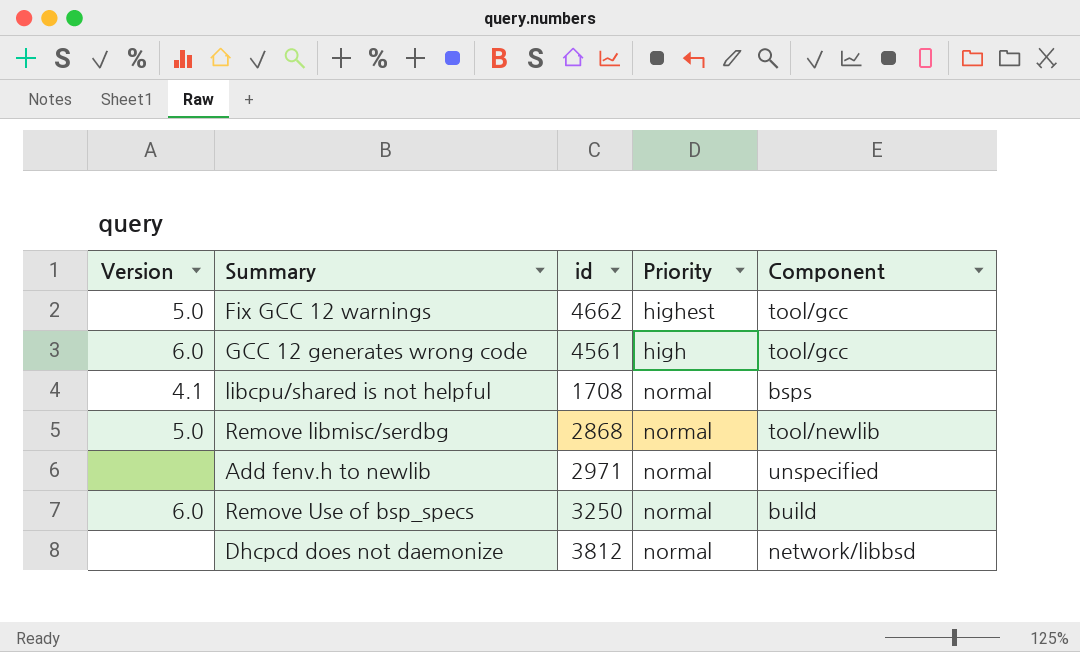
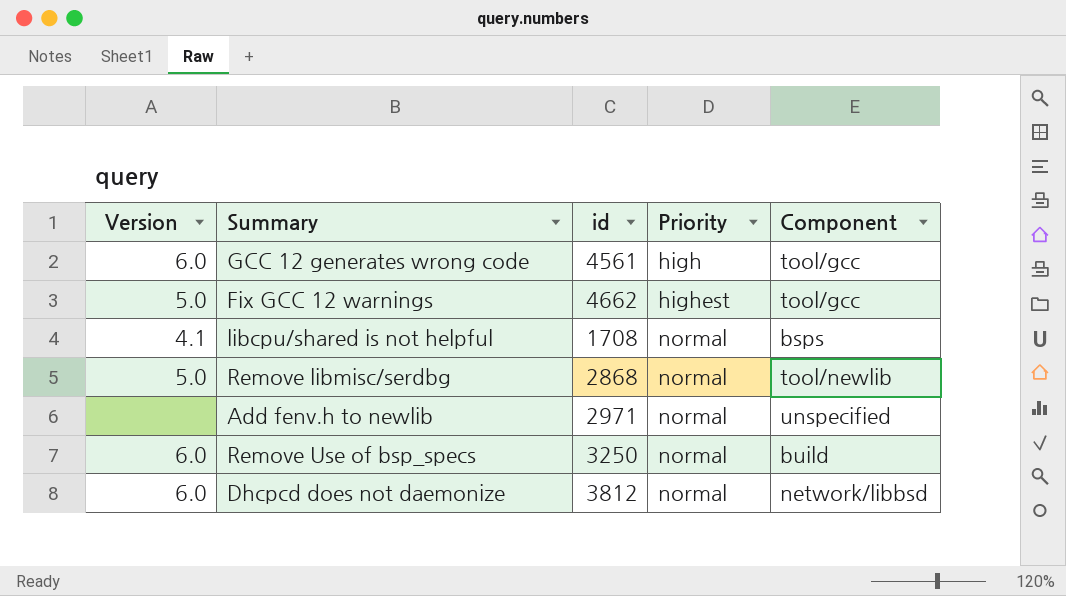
row order: none -> Priority ascending
Dhcpcd does not daemonize | Version: none -> 6.0

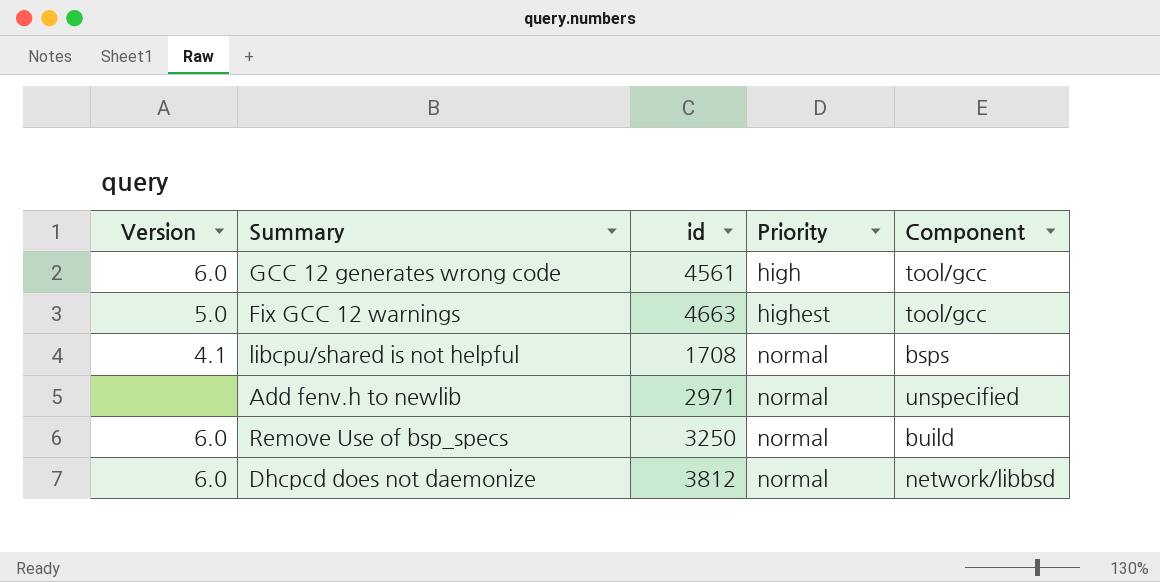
row Remove libmisc/serdbg: 5.0 | 2868 | normal | tool/newlib -> none
Fix GCC 12 warnings | id: 4662 -> 4663

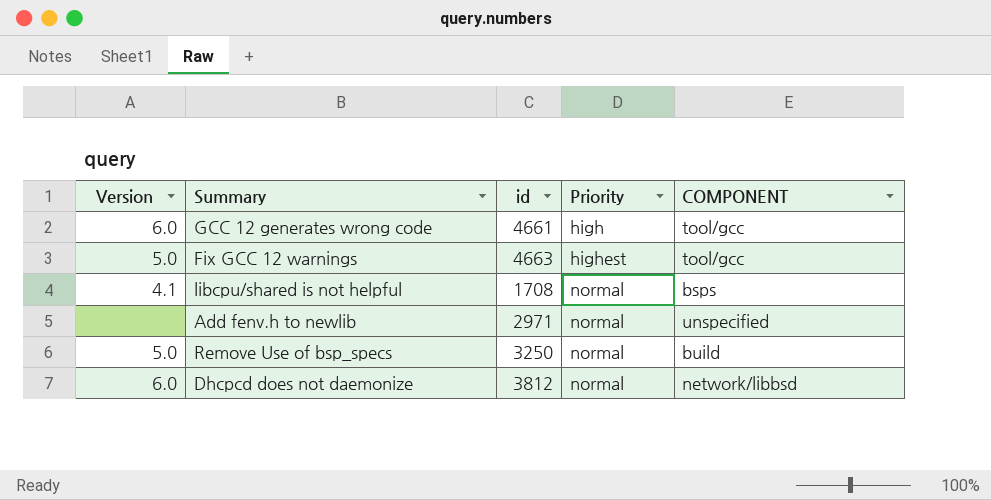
column name: Component -> COMPONENT
GCC 12 generates wrong code | id: 4561 -> 4661
Remove Use of bsp_specs | Version: 6.0 -> 5.0

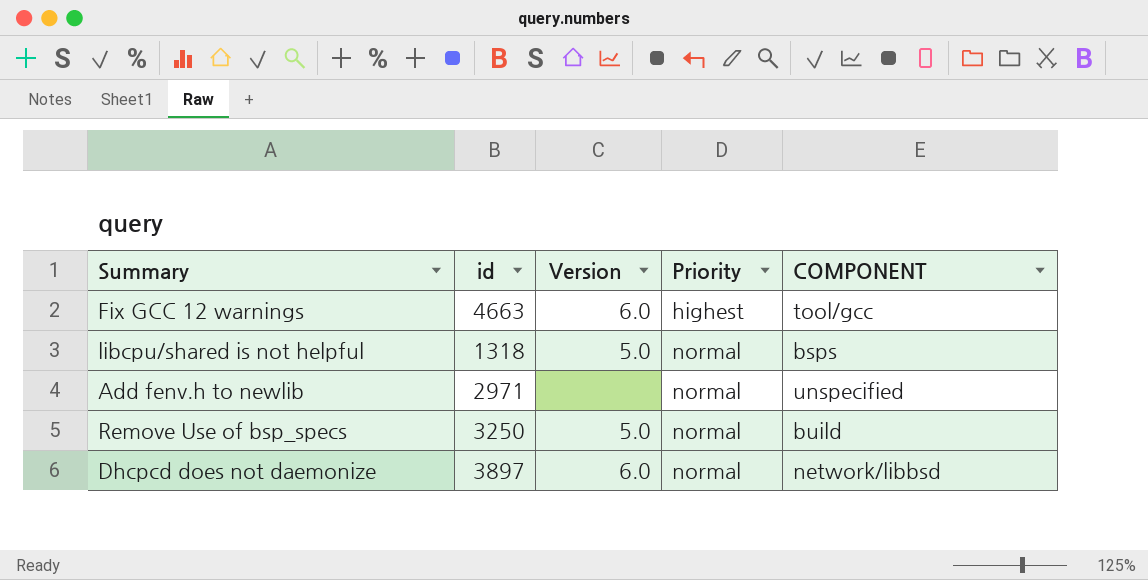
column Version | position: 1 -> 3
row GCC 12 generates wrong code: 6.0 | 4661 | high | tool/gcc -> none
Fix GCC 12 warnings | Version: 5.0 -> 6.0
libcpu/shared is not helpful | id: 1708 -> 1318
libcpu/shared is not helpful | Version: 4.1 -> 5.0
Dhcpcd does not daemonize | id: 3812 -> 3897

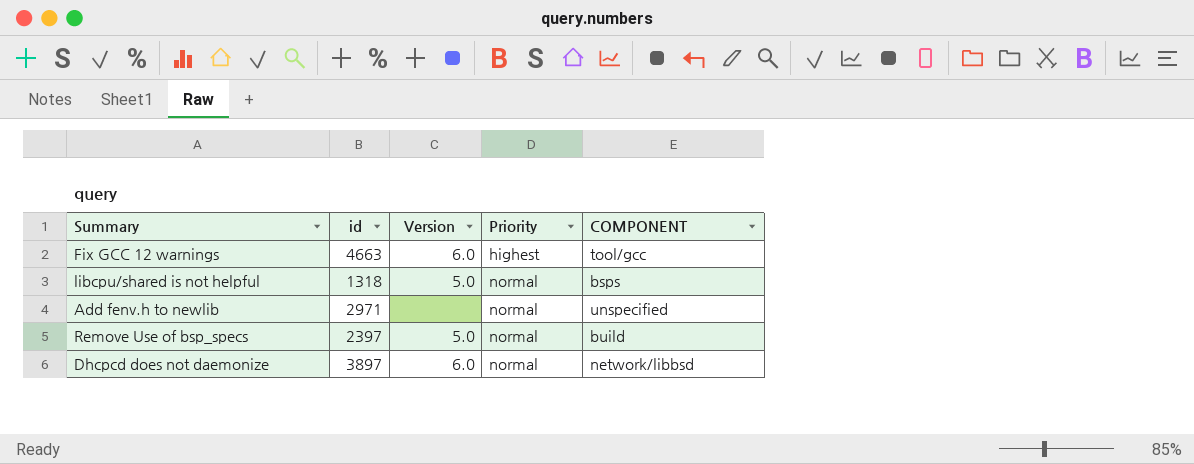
Remove Use of bsp_specs | id: 3250 -> 2397

